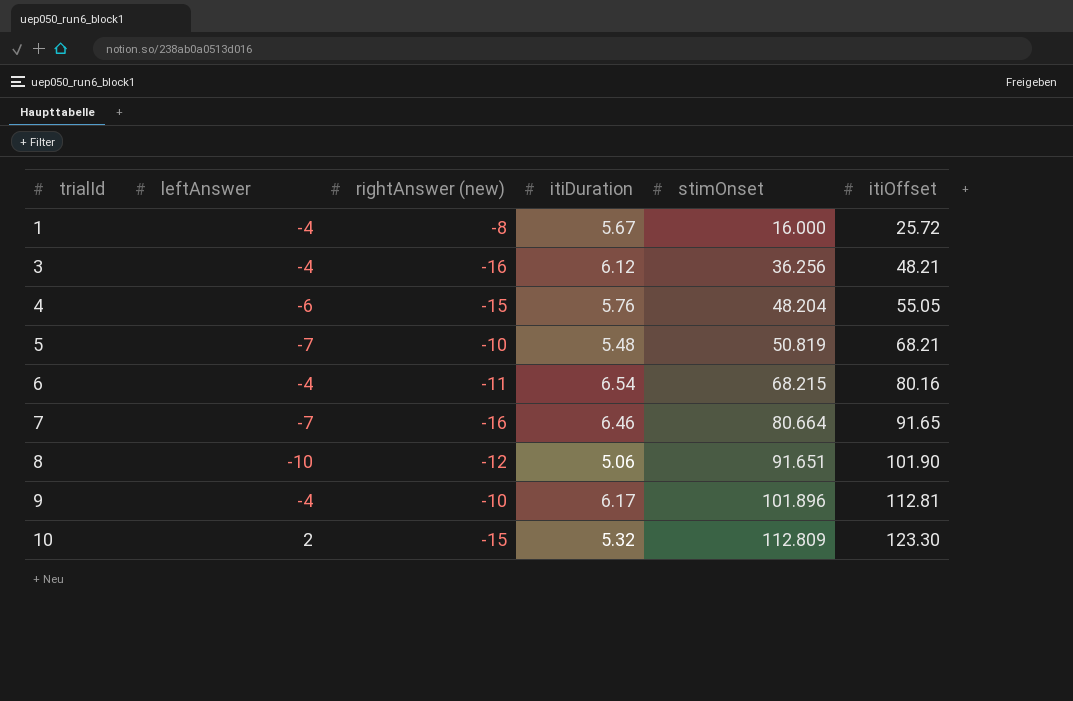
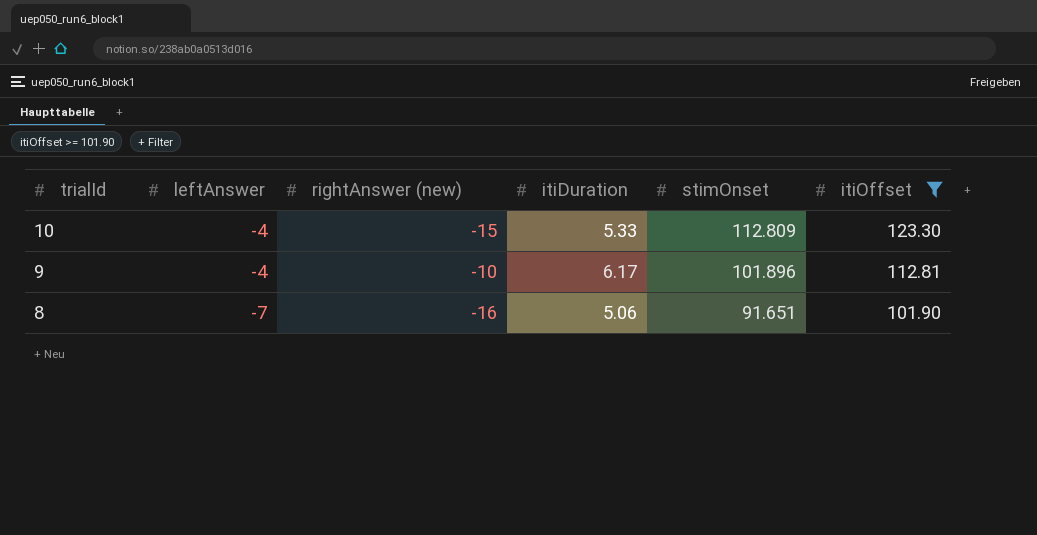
filter: none -> itiOffset >= 101.90
row order: trialId ascending -> trialId descending
10 | leftAnswer: 2 -> -4
10 | itiDuration: 5.32 -> 5.33
8 | leftAnswer: -10 -> -7
8 | rightAnswer (new): -12 -> -16

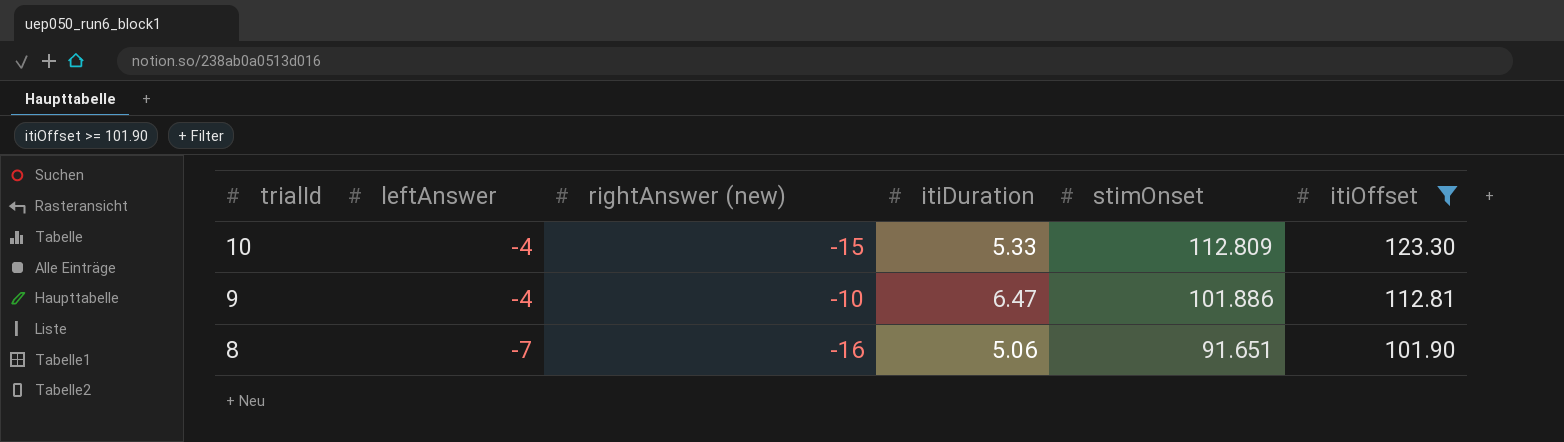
9 | itiDuration: 6.17 -> 6.47
9 | stimOnset: 101.896 -> 101.886

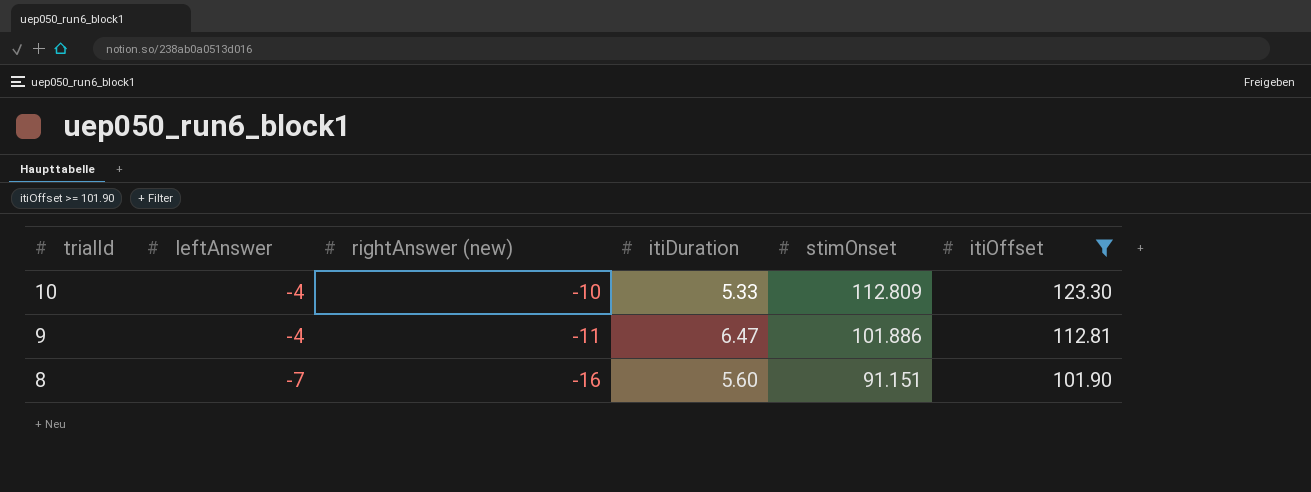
10 | rightAnswer (new): -15 -> -10
9 | rightAnswer (new): -10 -> -11
8 | itiDuration: 5.06 -> 5.60
8 | stimOnset: 91.651 -> 91.151

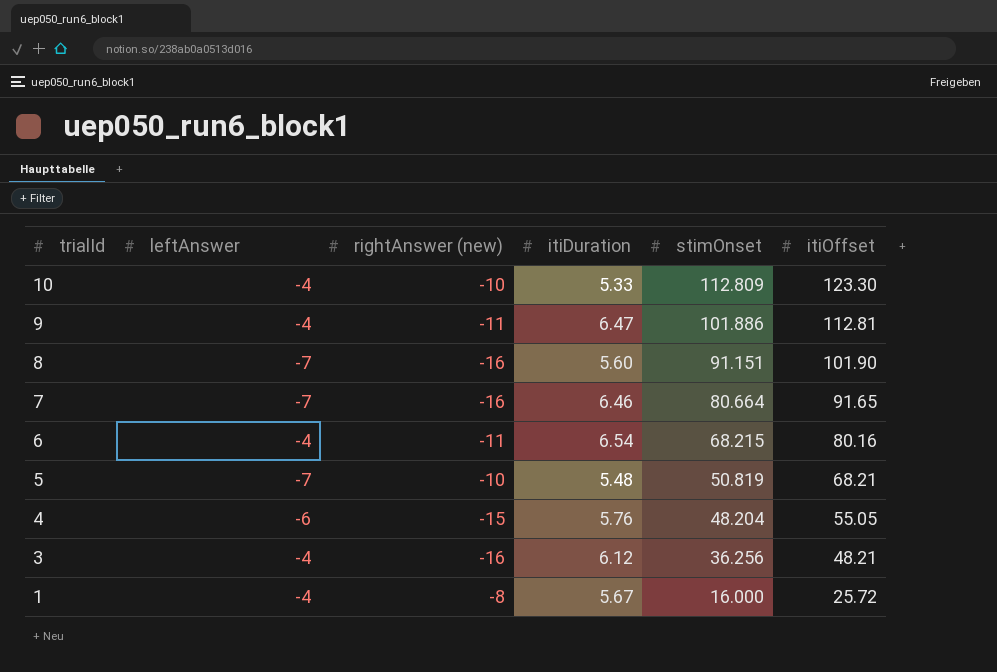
filter: itiOffset >= 101.90 -> none

